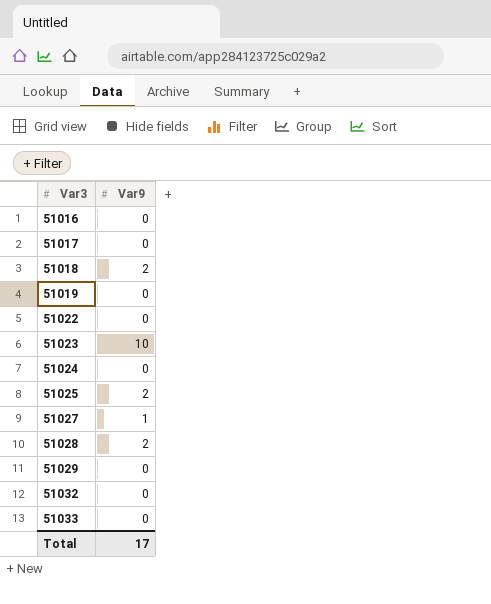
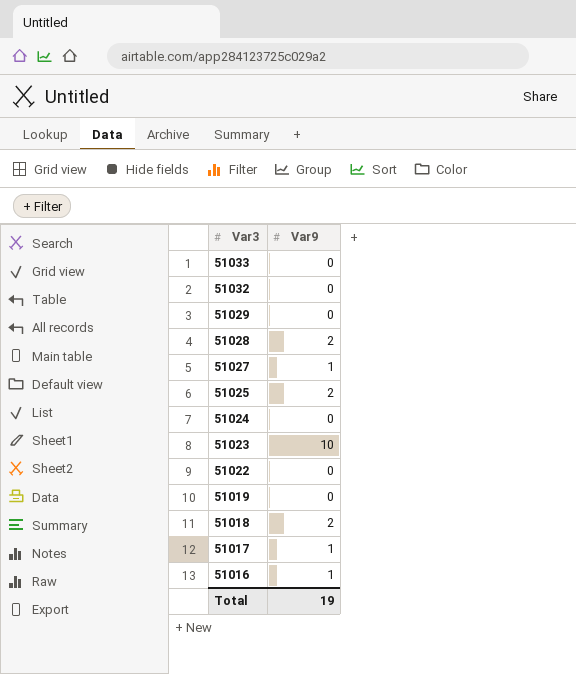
row order: Var3 ascending -> Var3 descending
51017 | Var9: 0 -> 1
51016 | Var9: 0 -> 1
Total | Var9: 17 -> 19

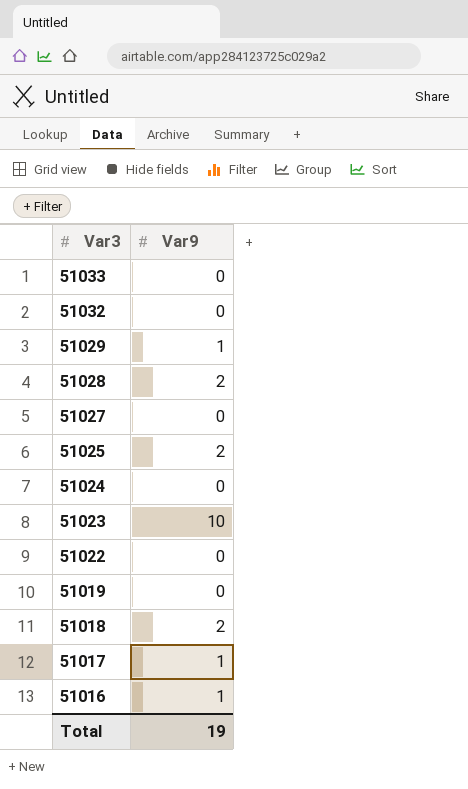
51029 | Var9: 0 -> 1
51027 | Var9: 1 -> 0

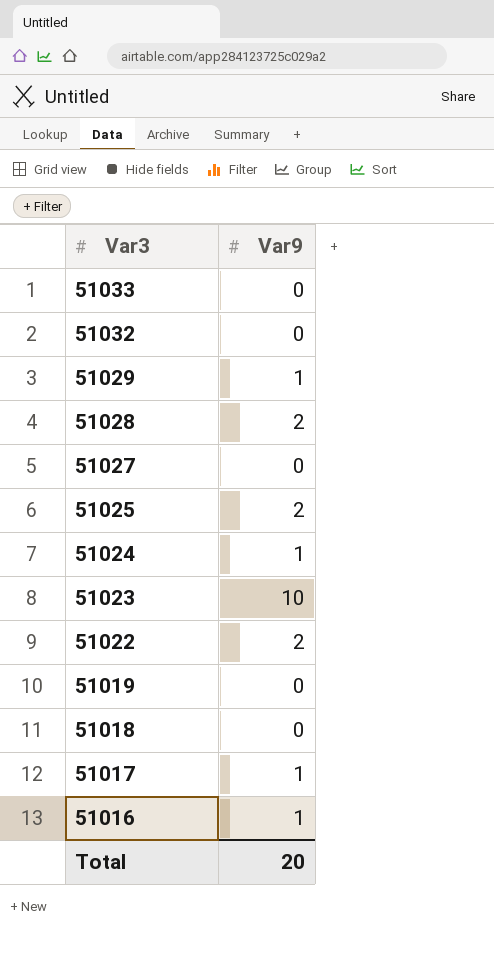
51024 | Var9: 0 -> 1
51022 | Var9: 0 -> 2
51018 | Var9: 2 -> 0
Total | Var9: 19 -> 20

